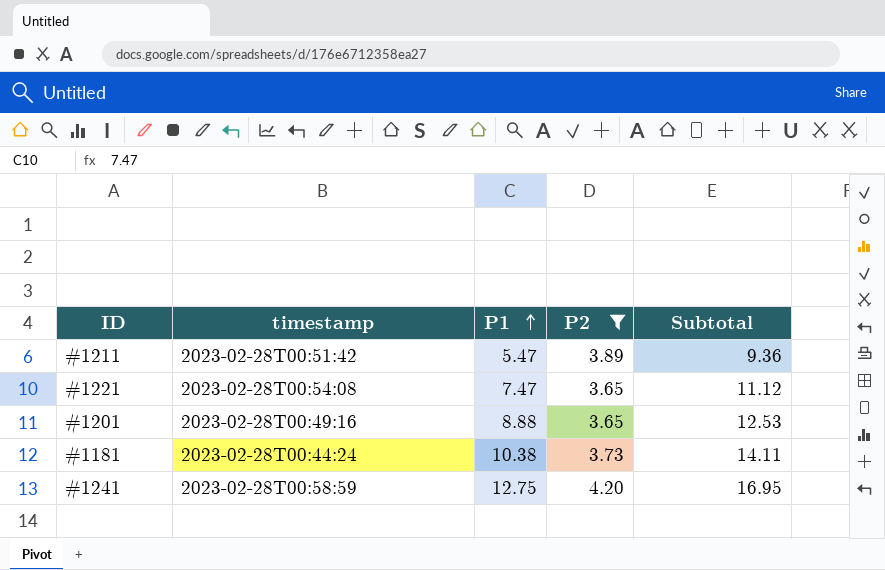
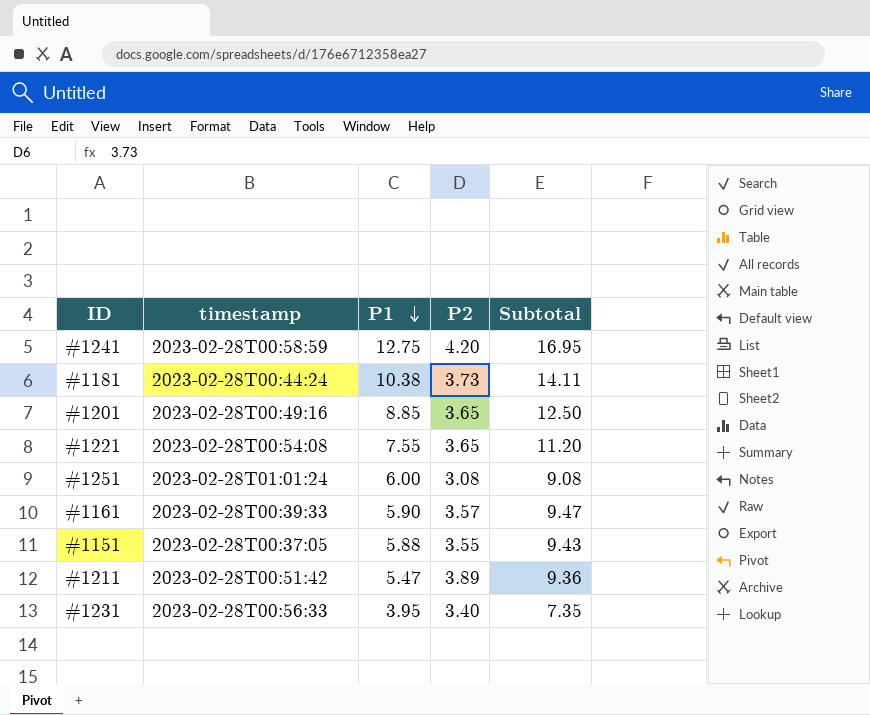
filter: P2 >= 3.65 -> none
row order: P1 ascending -> P1 descending
#1201 | P1: 8.88 -> 8.85
#1201 | Subtotal: 12.53 -> 12.50
#1221 | P1: 7.47 -> 7.55
#1221 | Subtotal: 11.12 -> 11.20

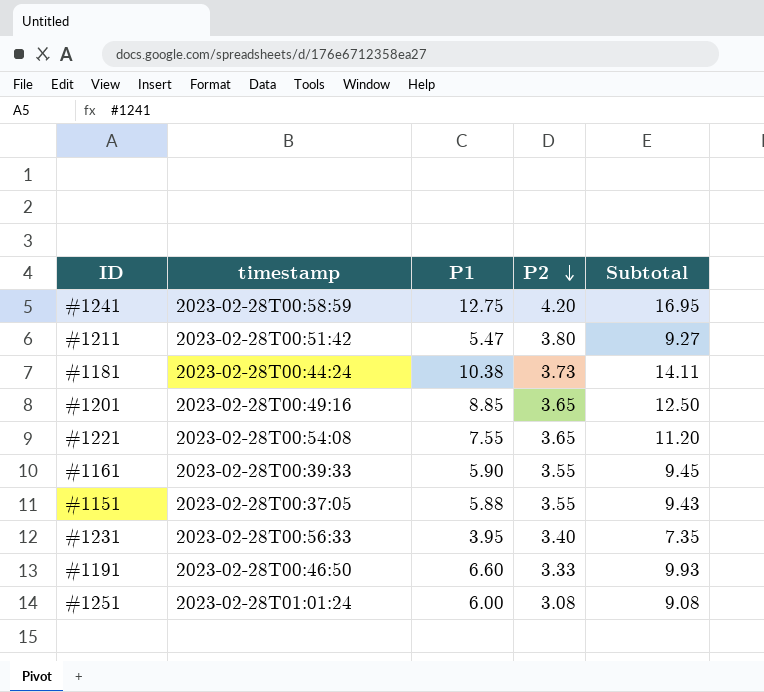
row order: P1 descending -> P2 descending
#1211 | P2: 3.89 -> 3.80
#1211 | Subtotal: 9.36 -> 9.27
#1161 | P2: 3.57 -> 3.55
#1161 | Subtotal: 9.47 -> 9.45
row #1191: none -> 2023-02-28T00:46:50 | 6.60 | 3.33 | 9.93

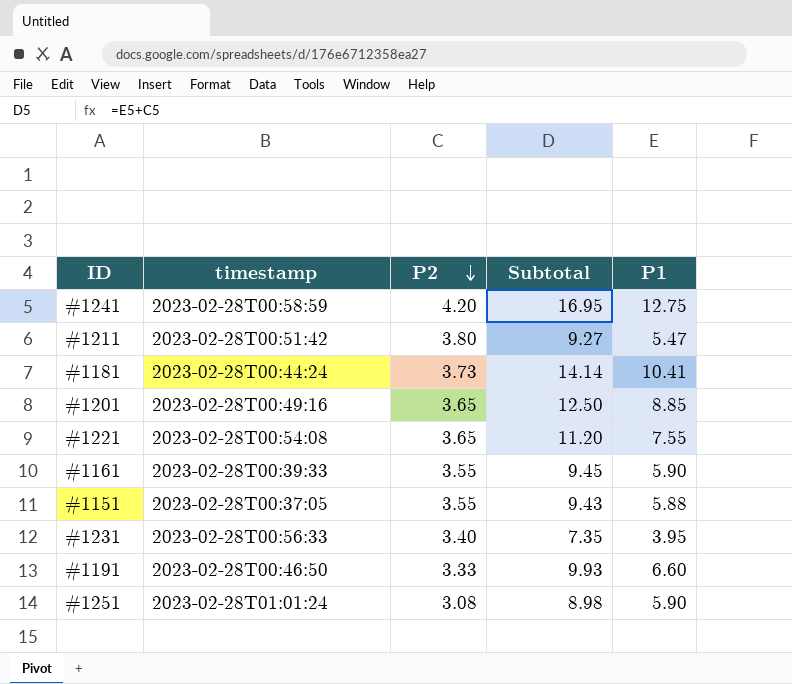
column P1 | position: 3 -> 5
#1181 | Subtotal: 14.11 -> 14.14
#1181 | P1: 10.38 -> 10.41
#1251 | Subtotal: 9.08 -> 8.98
#1251 | P1: 6.00 -> 5.90

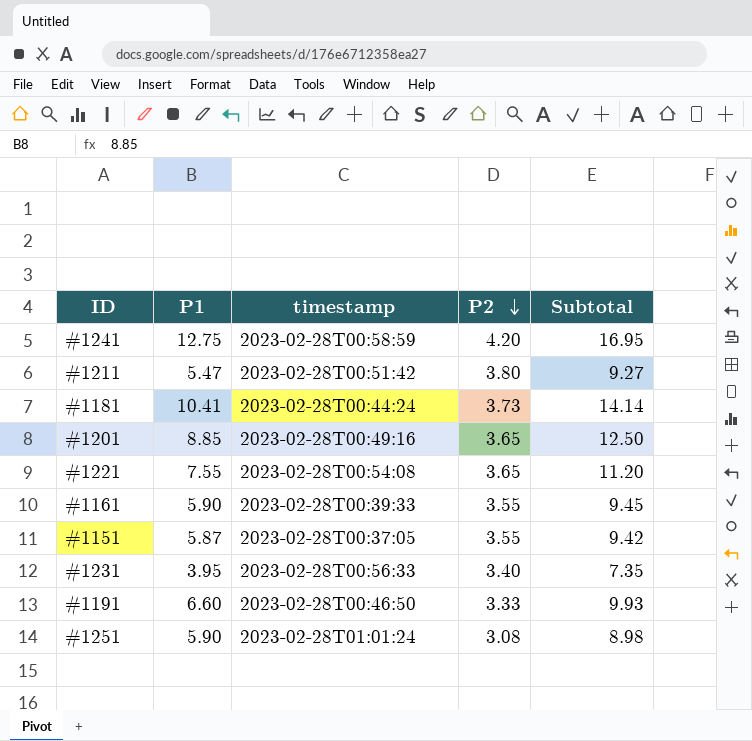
column P1 | position: 5 -> 2
#1151 | P1: 5.88 -> 5.87
#1151 | Subtotal: 9.43 -> 9.42

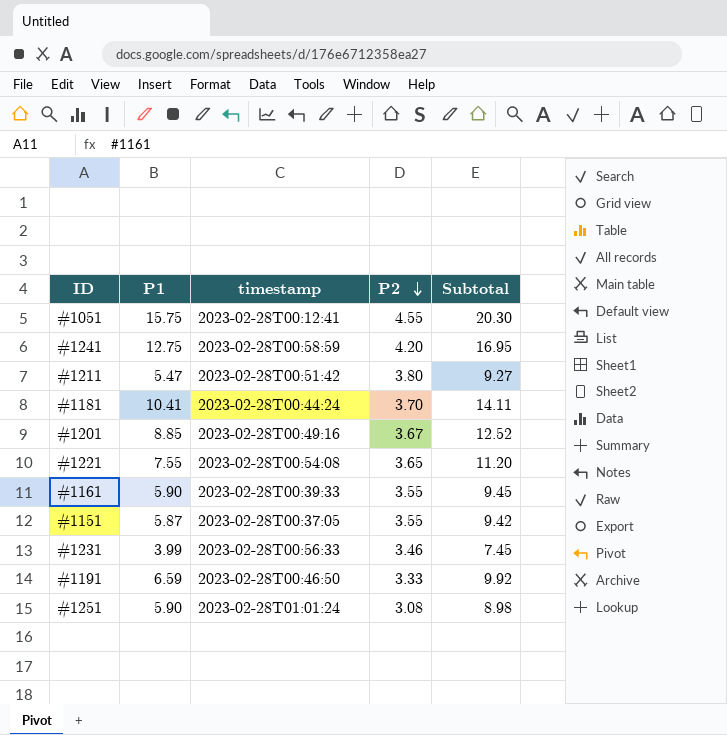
row #1051: none -> 15.75 | 2023-02-28T00:12:41 | 4.55 | 20.30
#1181 | P2: 3.73 -> 3.70
#1181 | Subtotal: 14.14 -> 14.11
#1201 | P2: 3.65 -> 3.67
#1201 | Subtotal: 12.50 -> 12.52
#1231 | P1: 3.95 -> 3.99
#1231 | P2: 3.40 -> 3.46
#1231 | Subtotal: 7.35 -> 7.45
#1191 | P1: 6.60 -> 6.59
#1191 | Subtotal: 9.93 -> 9.92

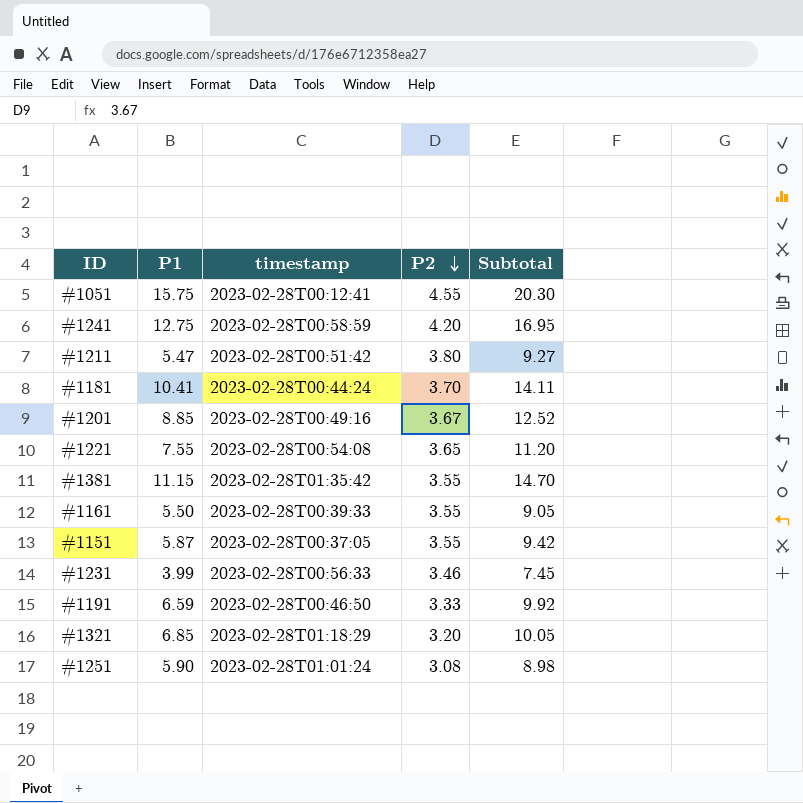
row #1381: none -> 11.15 | 2023-02-28T01:35:42 | 3.55 | 14.70
#1161 | P1: 5.90 -> 5.50
#1161 | Subtotal: 9.45 -> 9.05
row #1321: none -> 6.85 | 2023-02-28T01:18:29 | 3.20 | 10.05

